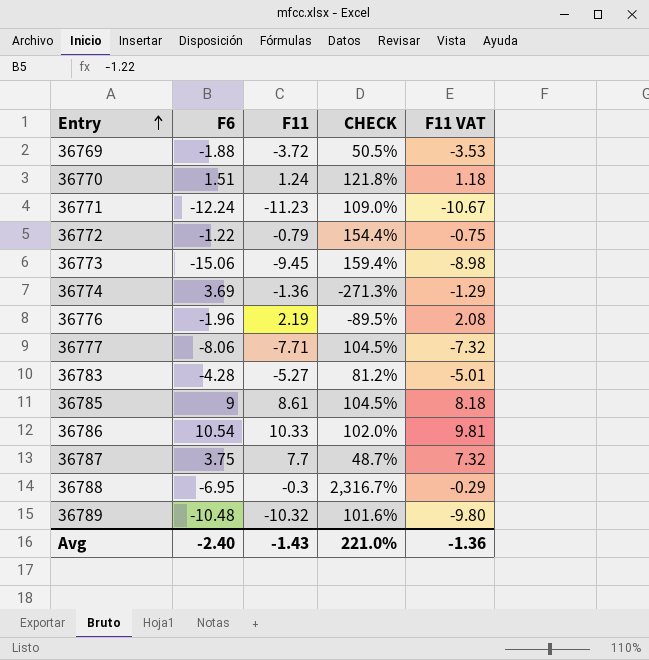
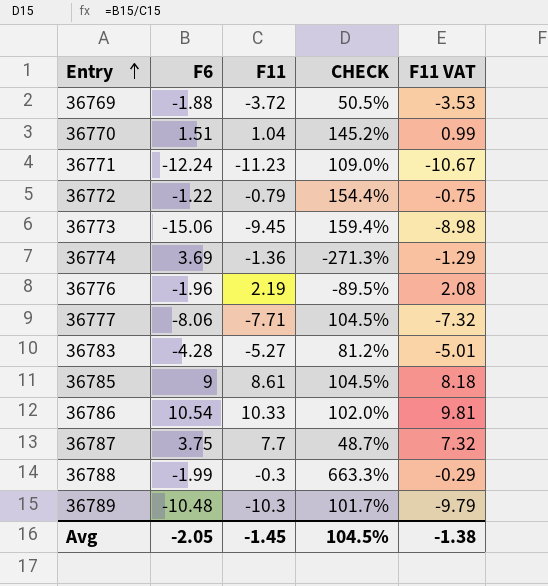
36770 | F11: 1.24 -> 1.04
36770 | CHECK: 121.8% -> 145.2%
36770 | F11 VAT: 1.18 -> 0.99
36788 | F6: -6.95 -> -1.99
36788 | CHECK: 2,316.7% -> 663.3%
36789 | F11: -10.32 -> -10.3
36789 | CHECK: 101.6% -> 101.7%
36789 | F11 VAT: -9.80 -> -9.79
Avg | F6: -2.40 -> -2.05
Avg | F11: -1.43 -> -1.45
Avg | CHECK: 221.0% -> 104.5%
Avg | F11 VAT: -1.36 -> -1.38

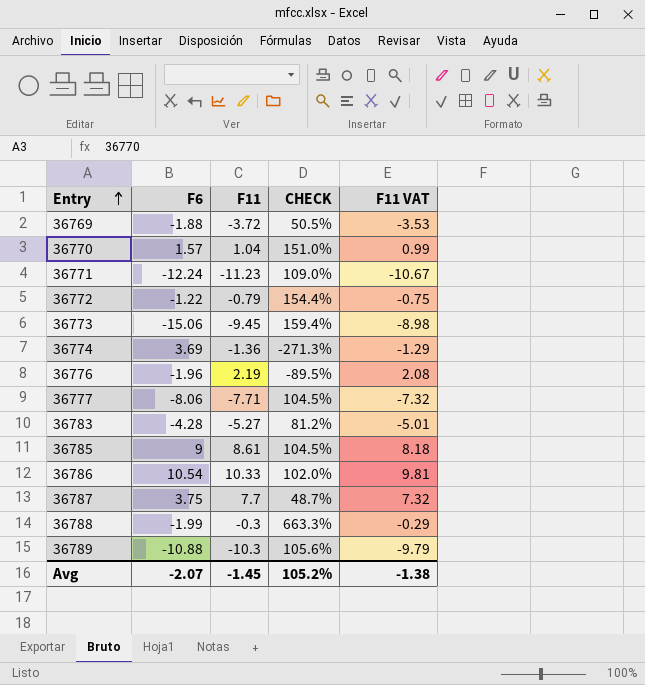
36770 | F6: 1.51 -> 1.57
36770 | CHECK: 145.2% -> 151.0%
36789 | F6: -10.48 -> -10.88
36789 | CHECK: 101.7% -> 105.6%
Avg | F6: -2.05 -> -2.07
Avg | CHECK: 104.5% -> 105.2%

